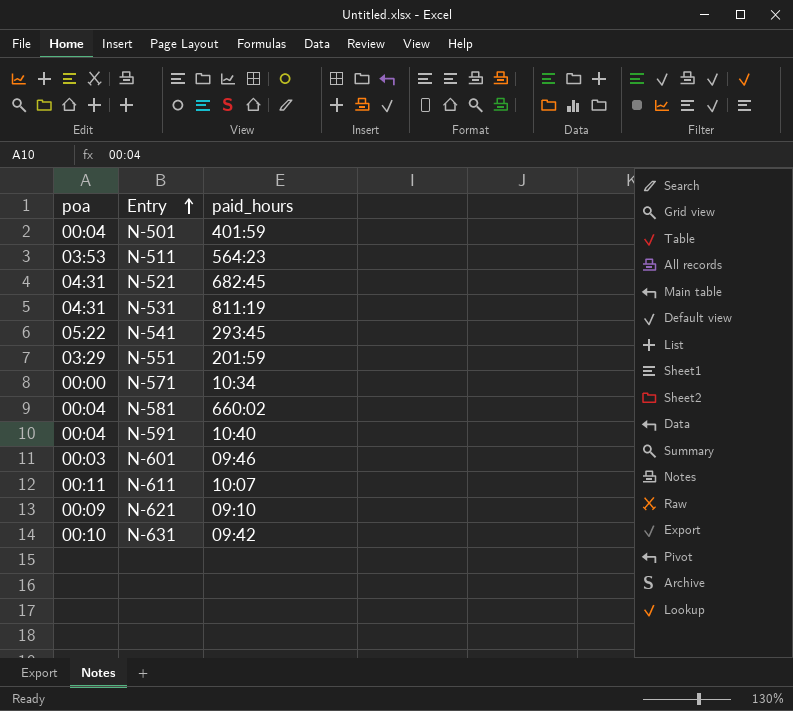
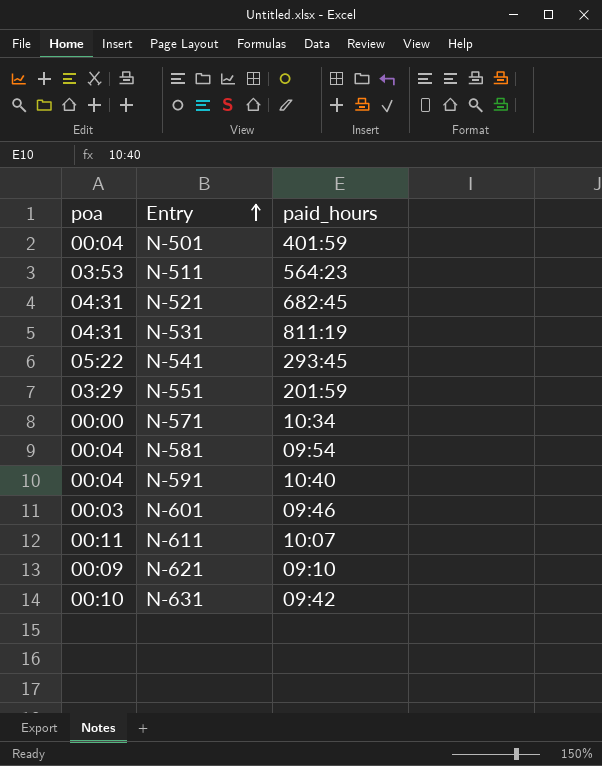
N-581 | paid_hours: 660:02 -> 09:54

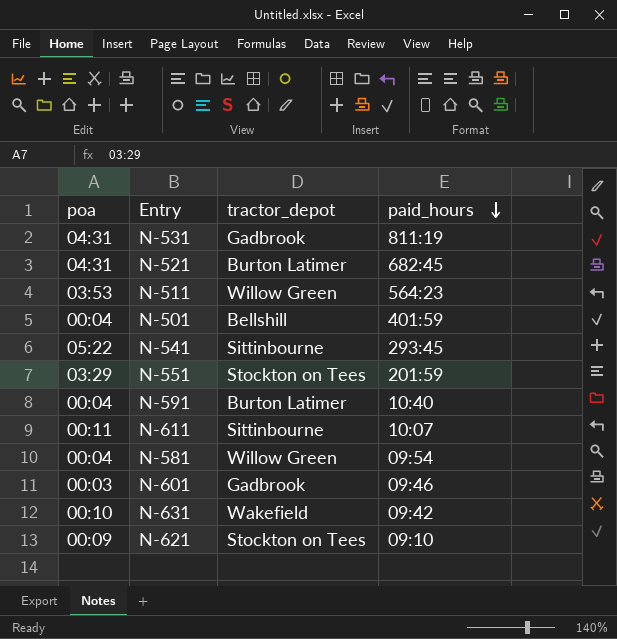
row order: Entry ascending -> paid_hours descending
column tractor_depot | position: none -> 3
row N-571: 00:00 | 10:34 -> none

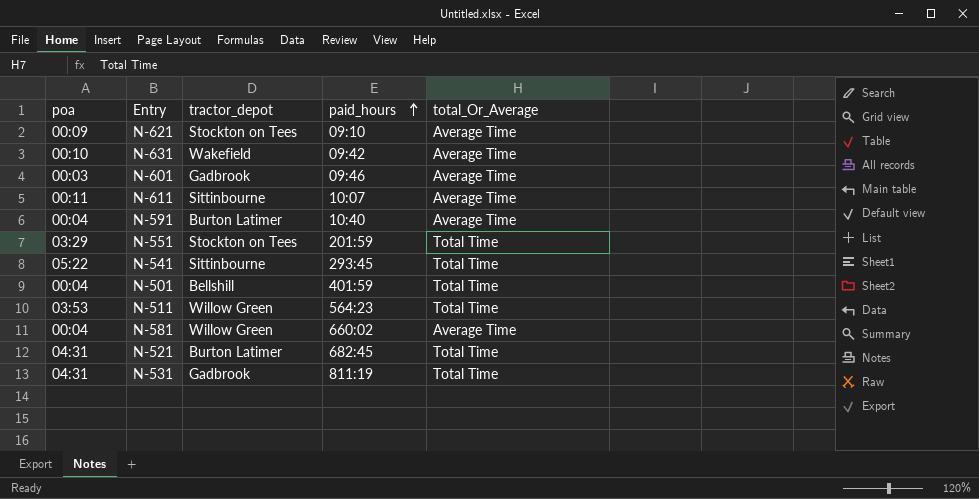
row order: paid_hours descending -> paid_hours ascending
column total_Or_Average | position: none -> 5
N-581 | paid_hours: 09:54 -> 660:02

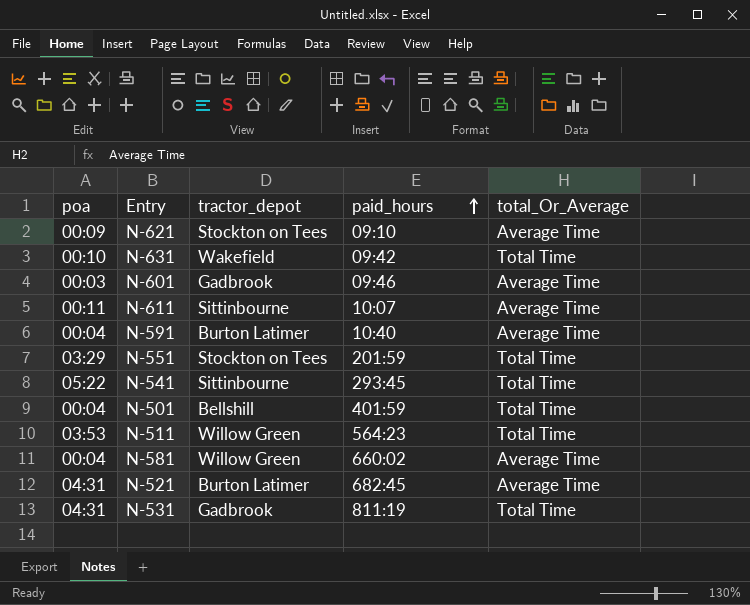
N-631 | total_Or_Average: Average Time -> Total Time
N-521 | total_Or_Average: Total Time -> Average Time

